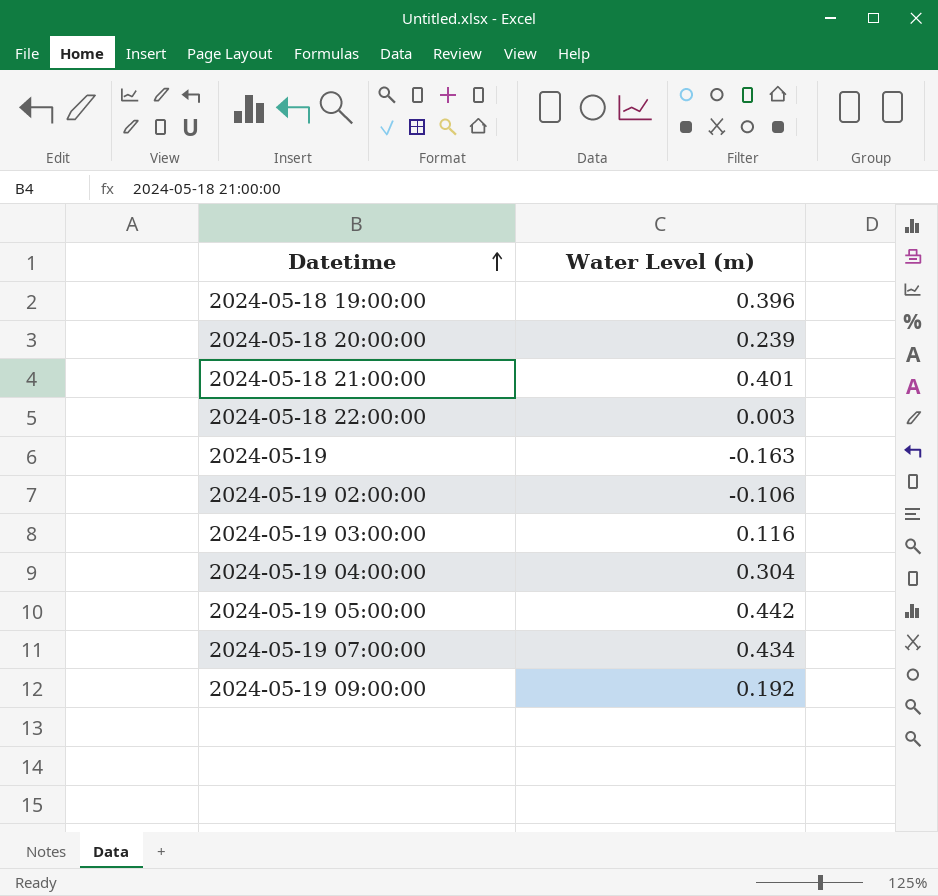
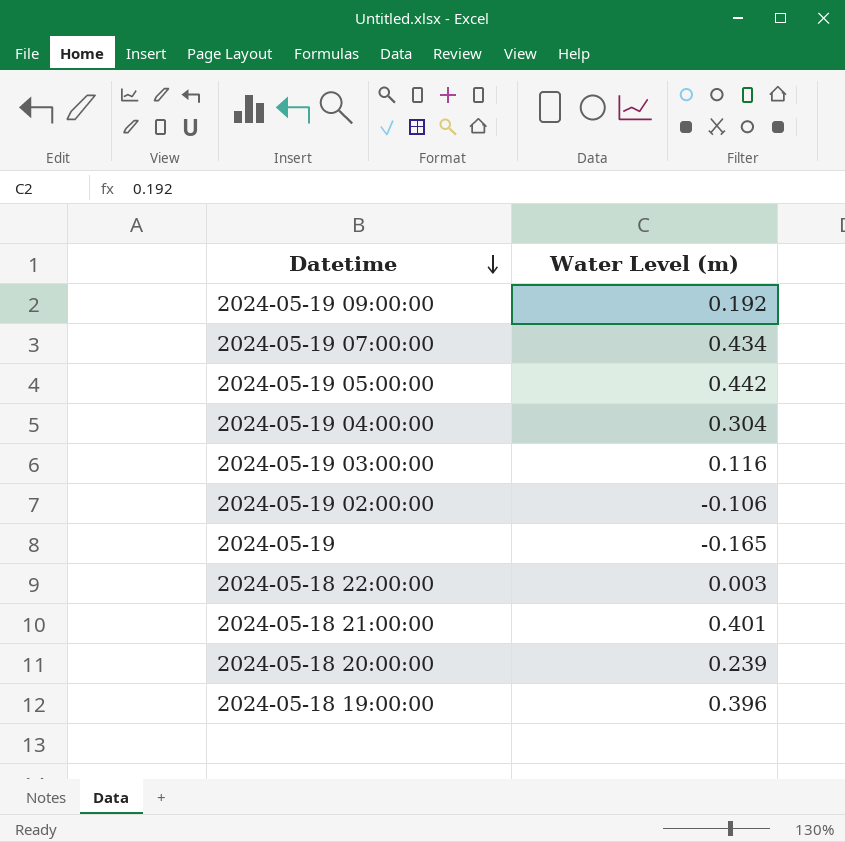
row order: Datetime ascending -> Datetime descending
2024-05-19 | Water Level (m): -0.163 -> -0.165

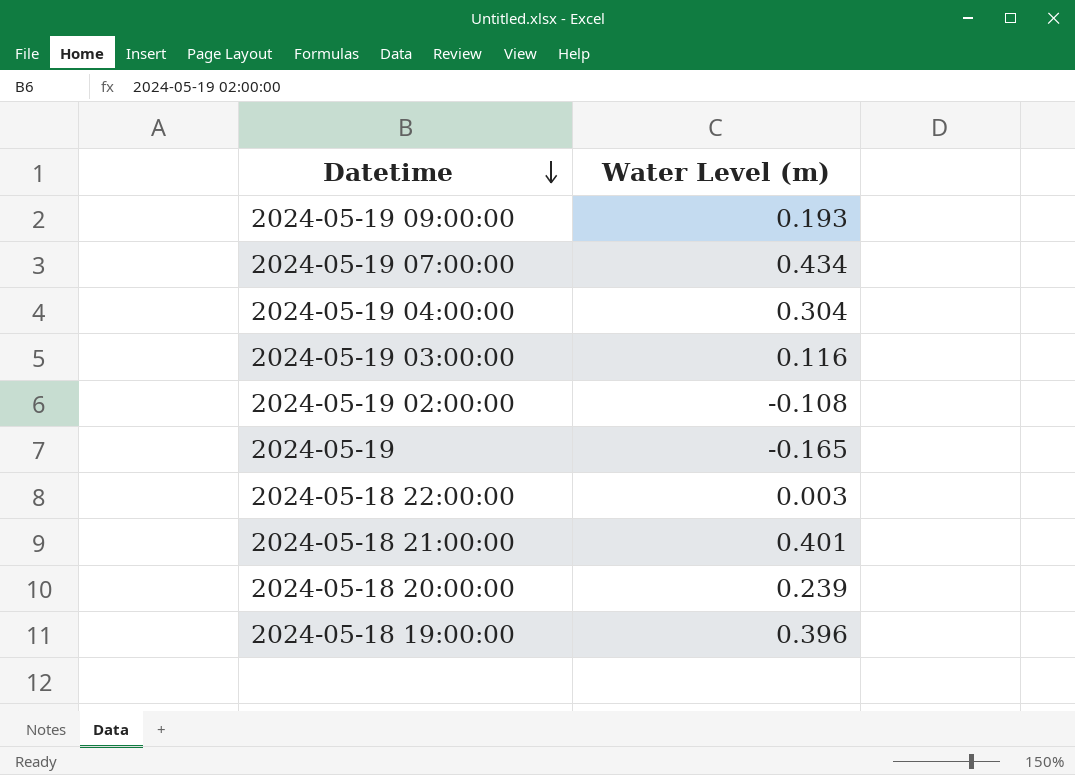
row 2024-05-19 05:00:00: 0.442 -> none
2024-05-19 09:00:00 | Water Level (m): 0.192 -> 0.193
2024-05-19 02:00:00 | Water Level (m): -0.106 -> -0.108

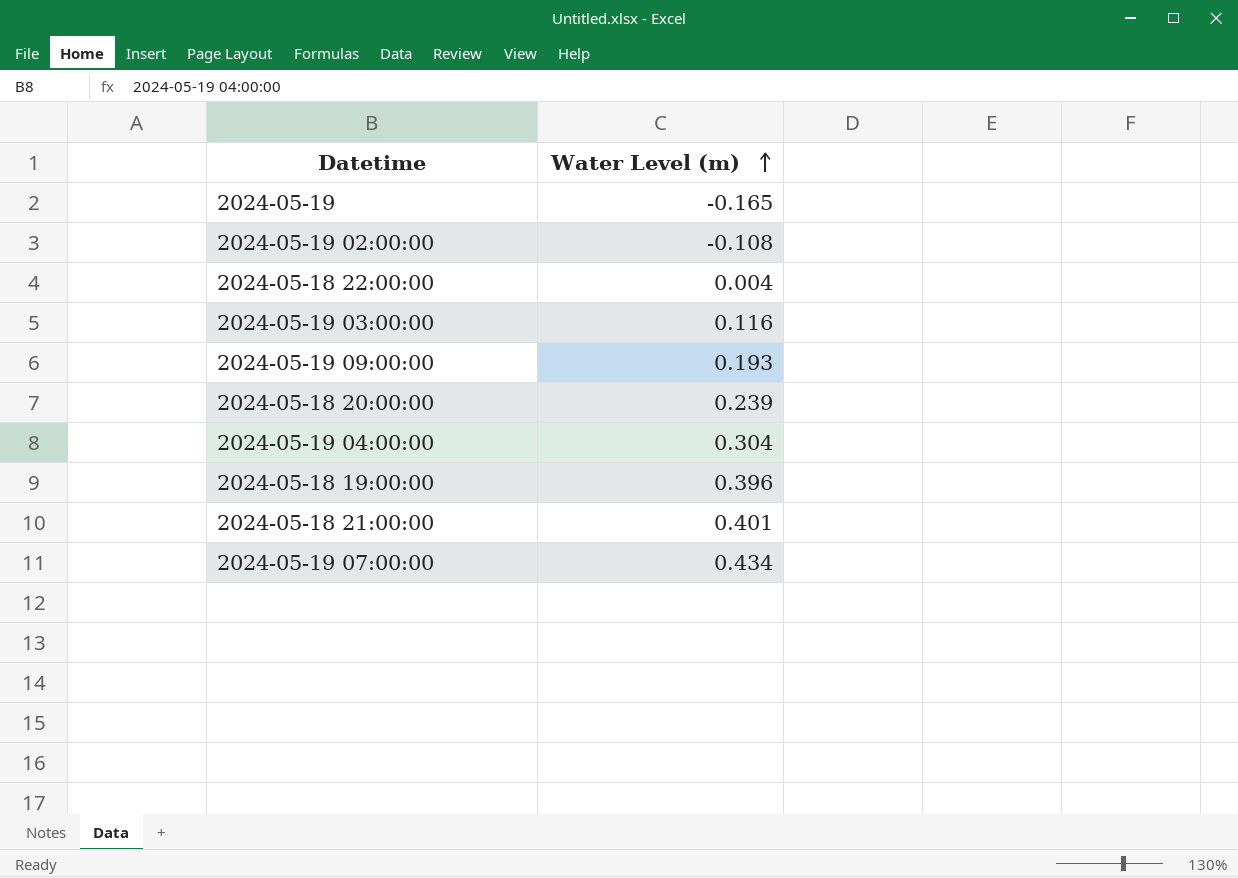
row order: Datetime descending -> Water Level (m) ascending
2024-05-18 22:00:00 | Water Level (m): 0.003 -> 0.004

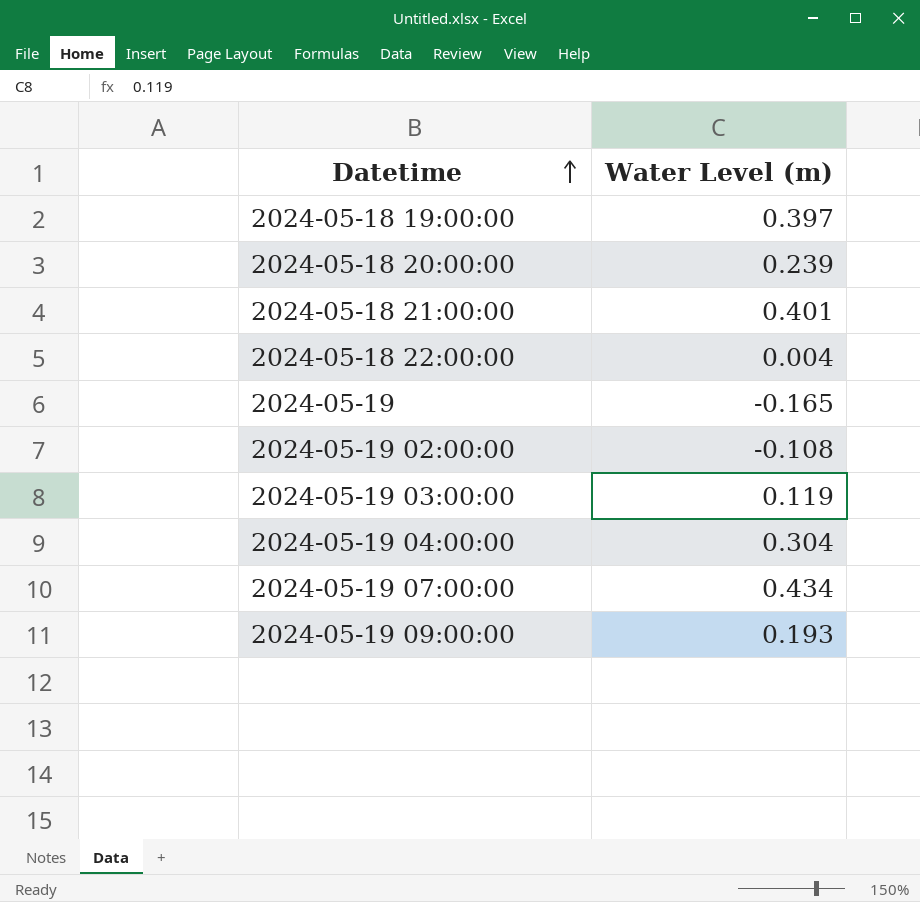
row order: Water Level (m) ascending -> Datetime ascending
2024-05-18 19:00:00 | Water Level (m): 0.396 -> 0.397
2024-05-19 03:00:00 | Water Level (m): 0.116 -> 0.119

